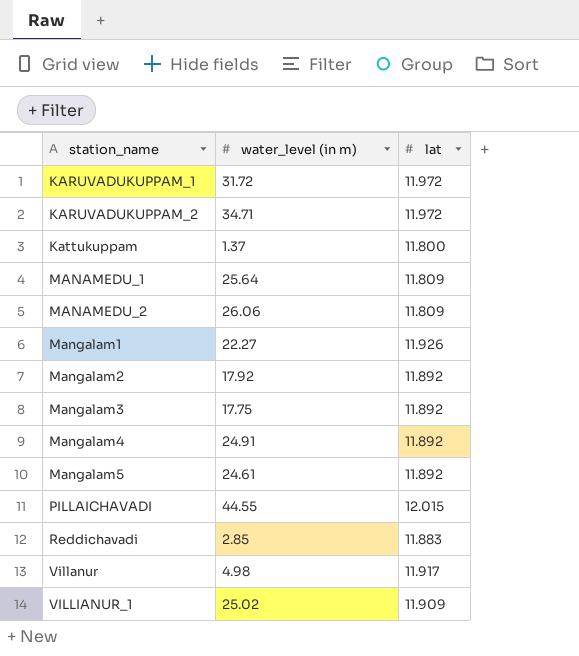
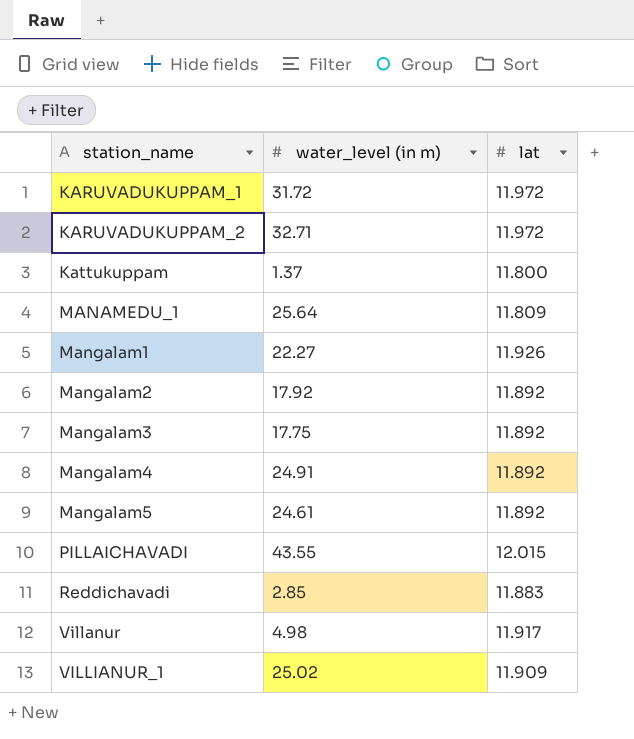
row MANAMEDU_2: 26.06 | 11.809 -> none
KARUVADUKUPPAM_2 | water_level (in m): 34.71 -> 32.71
PILLAICHAVADI | water_level (in m): 44.55 -> 43.55

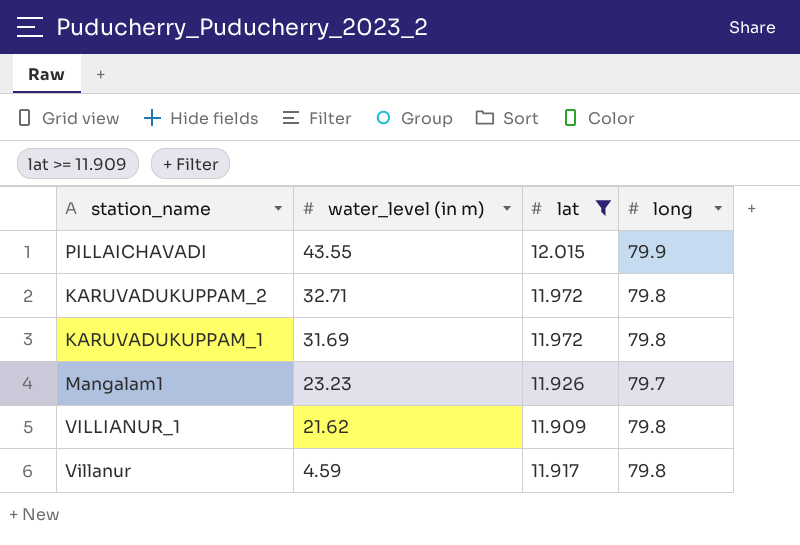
filter: none -> lat >= 11.909
row order: station_name ascending -> water_level (in m) descending
column long | position: none -> 4
KARUVADUKUPPAM_1 | water_level (in m): 31.72 -> 31.69
Mangalam1 | water_level (in m): 22.27 -> 23.23
VILLIANUR_1 | water_level (in m): 25.02 -> 21.62
Villanur | water_level (in m): 4.98 -> 4.59

